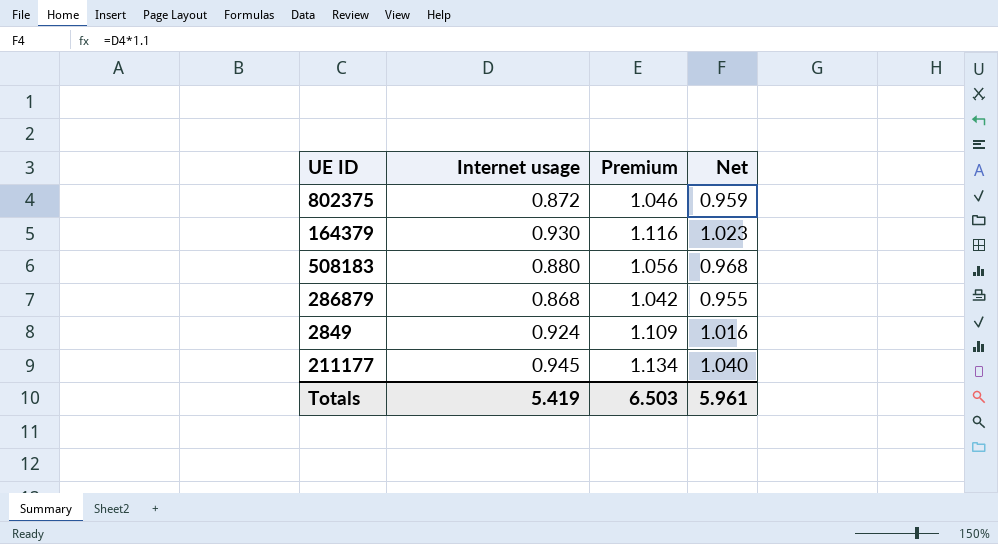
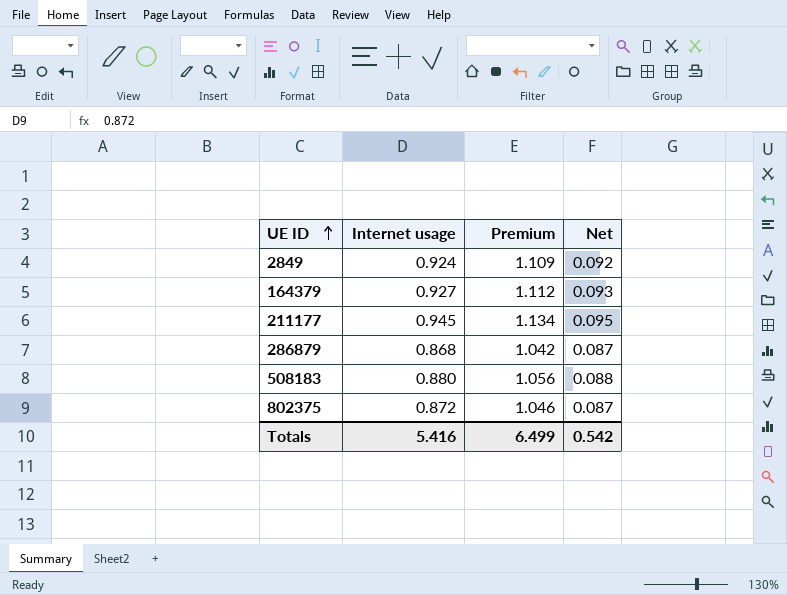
row order: none -> UE ID ascending
column Net | formula: [Internet usage] * 1.1 -> [Internet usage] * 0.1
164379 | Internet usage: 0.930 -> 0.927
164379 | Premium: 1.116 -> 1.112
Totals | Internet usage: 5.419 -> 5.416
Totals | Premium: 6.503 -> 6.499
Totals | Net: 5.961 -> 0.542

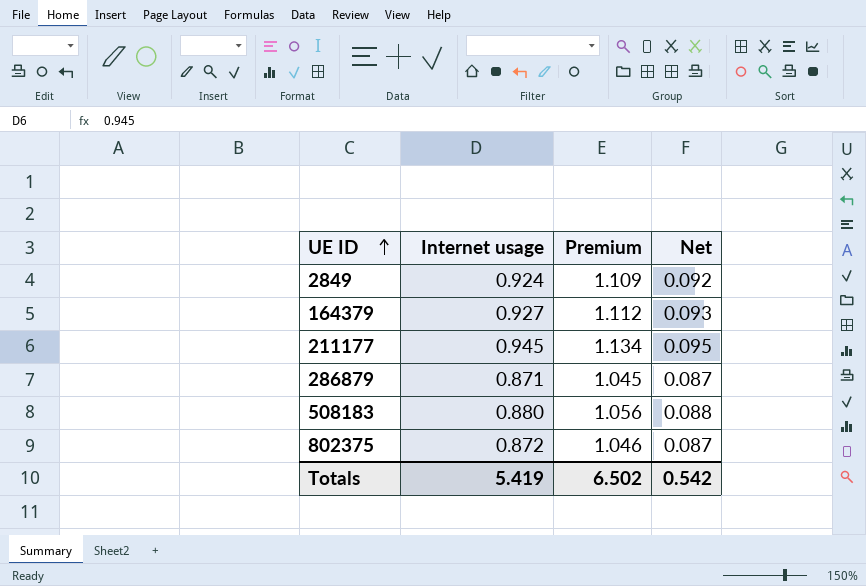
286879 | Internet usage: 0.868 -> 0.871
286879 | Premium: 1.042 -> 1.045
Totals | Internet usage: 5.416 -> 5.419
Totals | Premium: 6.499 -> 6.502

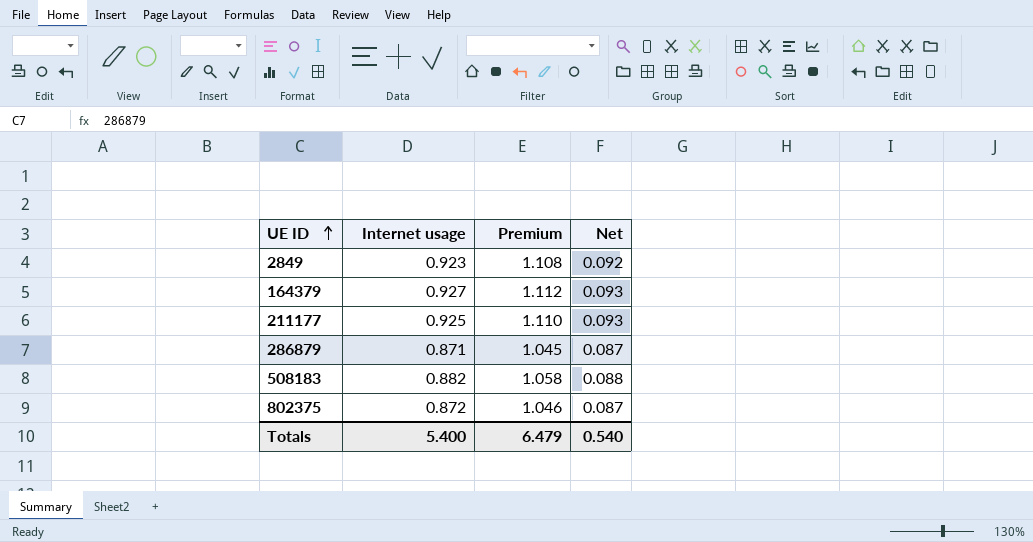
2849 | Internet usage: 0.924 -> 0.923
2849 | Premium: 1.109 -> 1.108
211177 | Internet usage: 0.945 -> 0.925
211177 | Premium: 1.134 -> 1.110
211177 | Net: 0.095 -> 0.093
508183 | Internet usage: 0.880 -> 0.882
508183 | Premium: 1.056 -> 1.058
Totals | Internet usage: 5.419 -> 5.400
Totals | Premium: 6.502 -> 6.479
Totals | Net: 0.542 -> 0.540

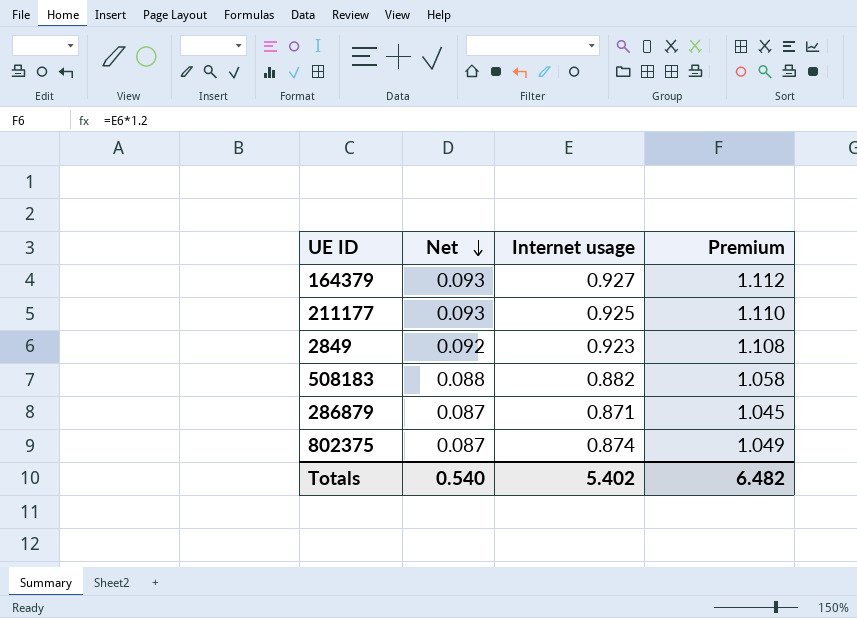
row order: UE ID ascending -> Net descending
column Net | position: 4 -> 2
802375 | Internet usage: 0.872 -> 0.874
802375 | Premium: 1.046 -> 1.049
Totals | Internet usage: 5.400 -> 5.402
Totals | Premium: 6.479 -> 6.482

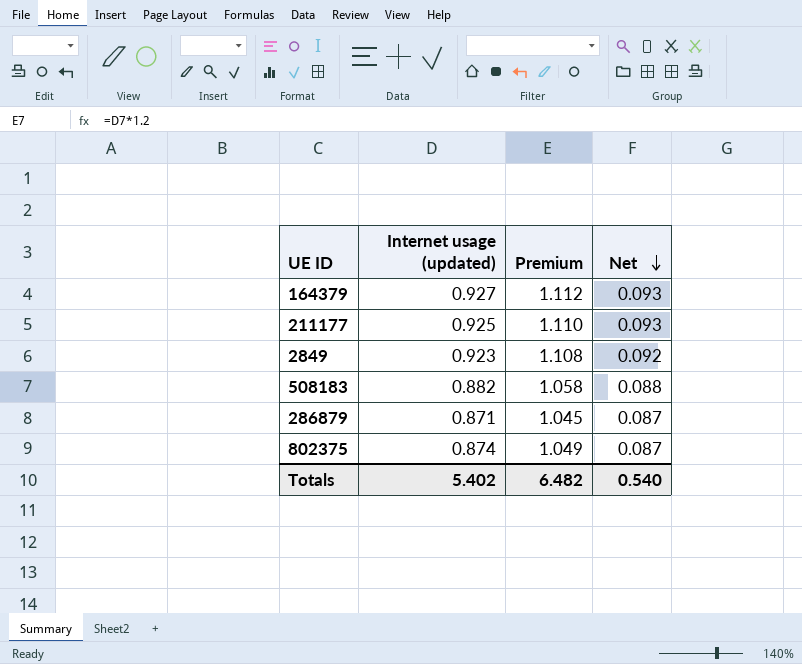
column name: Internet usage -> Internet usage (updated)
column Net | position: 2 -> 4

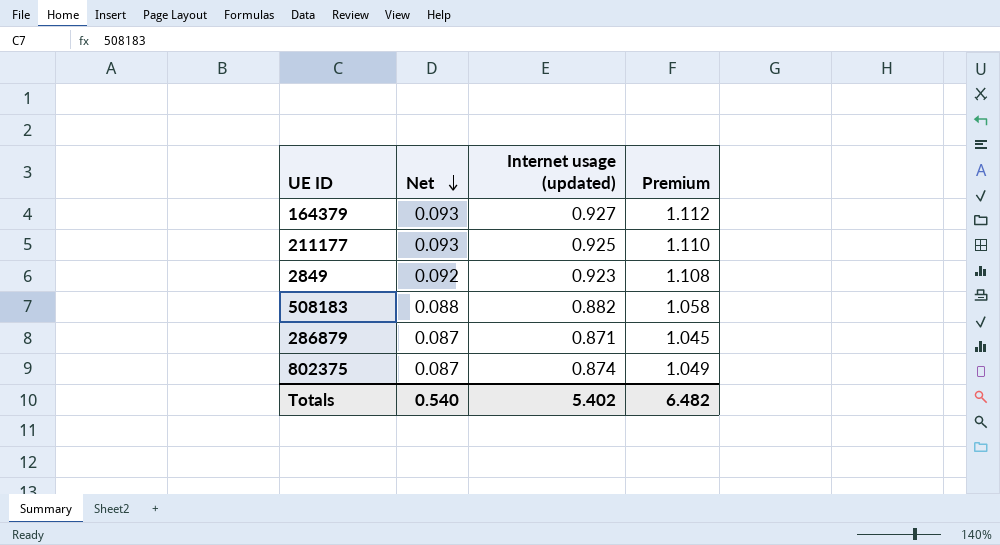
column Net | position: 4 -> 2

